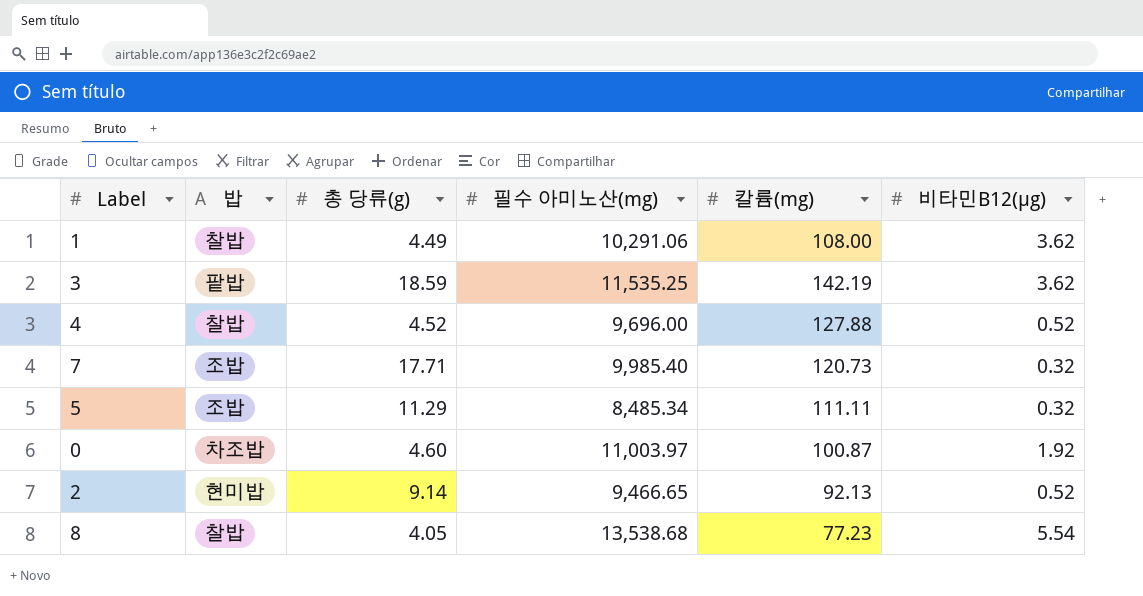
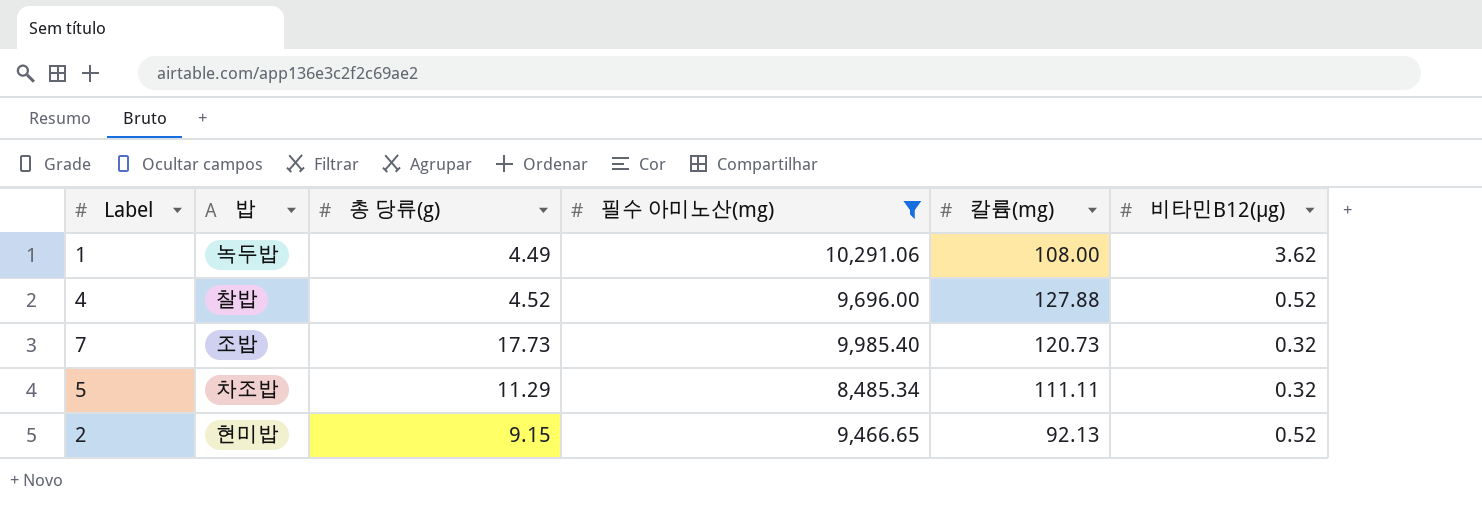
filter: none -> 필수 아미노산(mg) <= 10,291.06
1 | 밥: 찰밥 -> 녹두밥
7 | 총 당류(g): 17.71 -> 17.73
5 | 밥: 조밥 -> 차조밥
2 | 총 당류(g): 9.14 -> 9.15

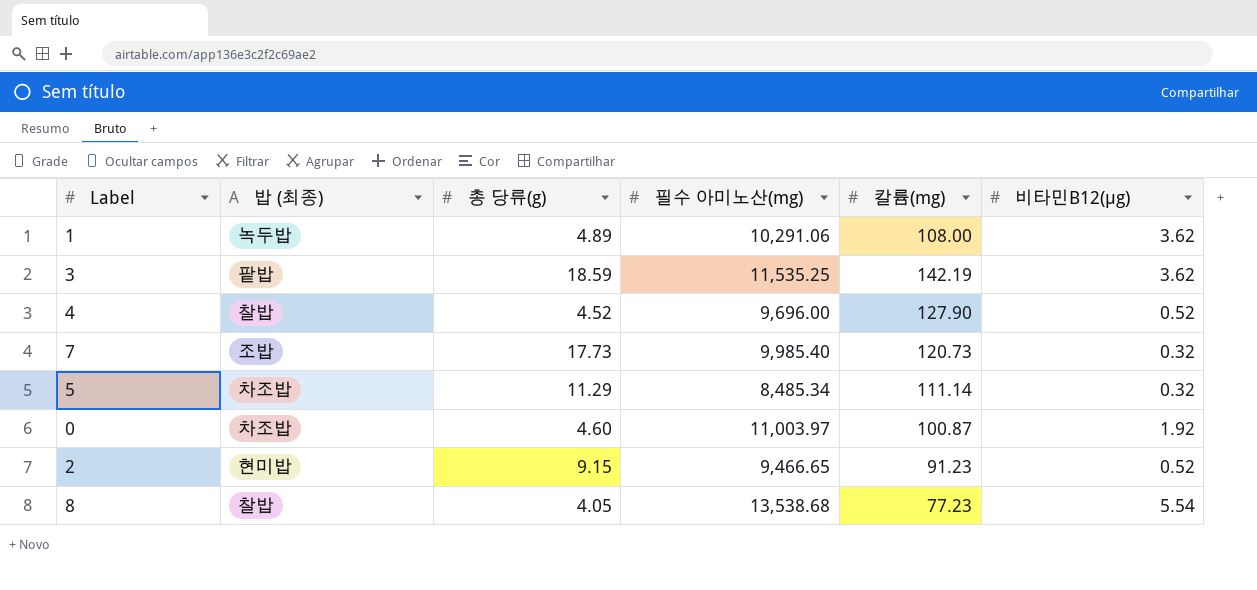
filter: 필수 아미노산(mg) <= 10,291.06 -> none
column name: 밥 -> 밥 (최종)
1 | 총 당류(g): 4.49 -> 4.89
4 | 칼륨(mg): 127.88 -> 127.90
5 | 칼륨(mg): 111.11 -> 111.14
2 | 칼륨(mg): 92.13 -> 91.23

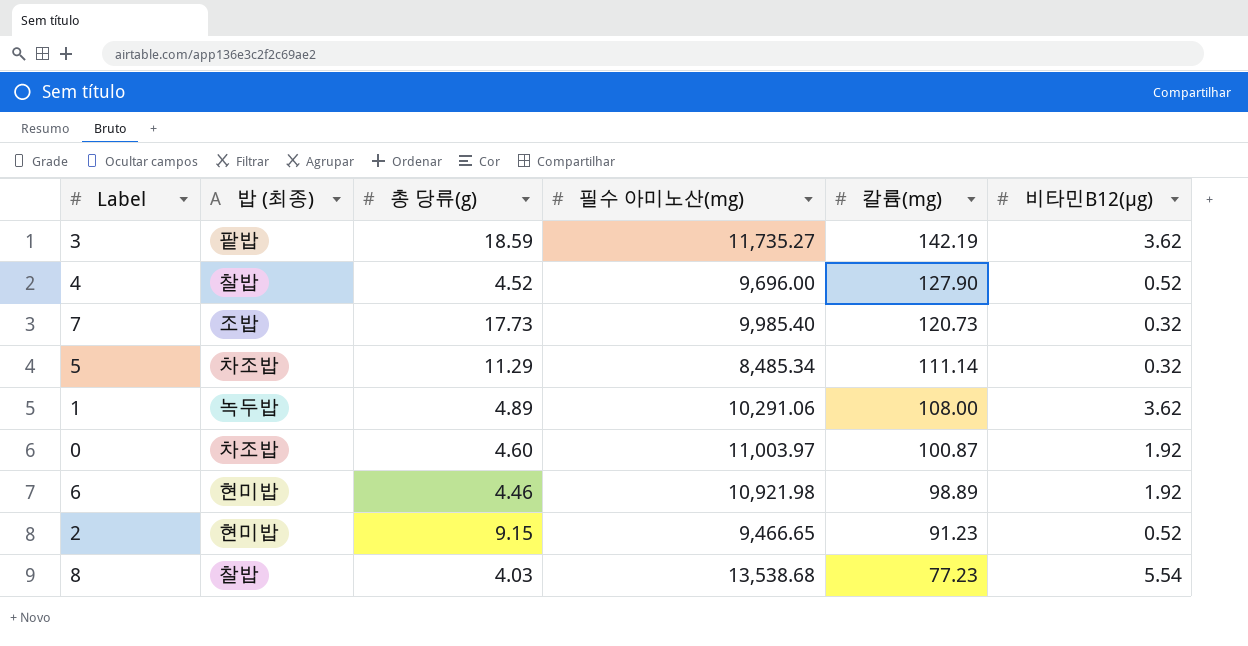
row order: none -> 칼륨(mg) descending
3 | 필수 아미노산(mg): 11,535.25 -> 11,735.27
row 6: none -> 현미밥 | 4.46 | 10,921.98 | 98.89 | 1.92
8 | 총 당류(g): 4.05 -> 4.03

